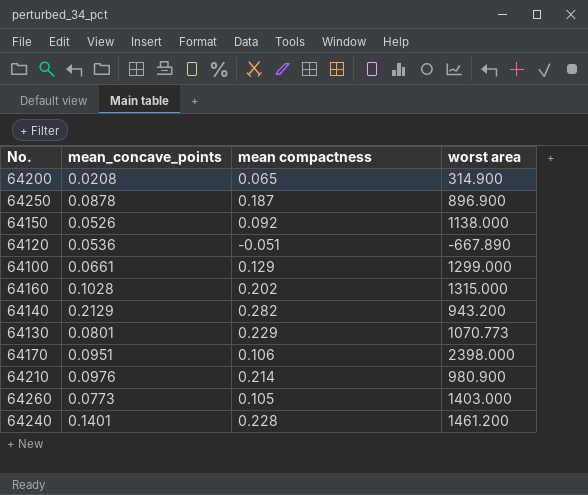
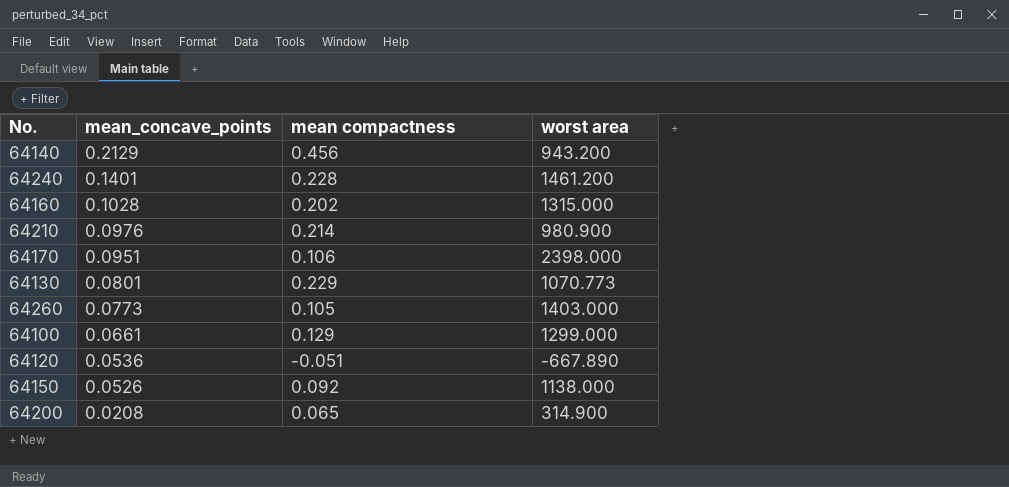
row order: none -> mean_concave_points descending
row 64250: 0.0878 | 0.187 | 896.900 -> none
64140 | mean compactness: 0.282 -> 0.456

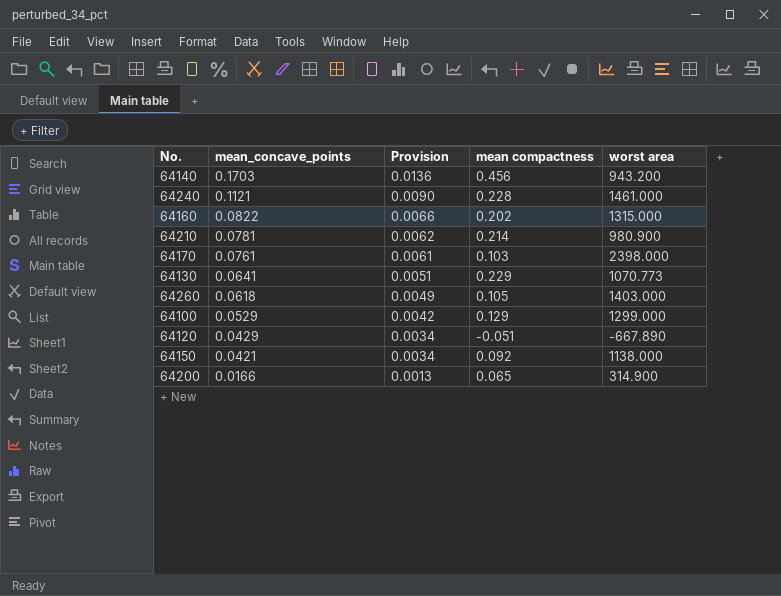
column Provision | formula: none -> [mean_concave_points] * 0.08
64140 | mean_concave_points: 0.2129 -> 0.1703
64240 | mean_concave_points: 0.1401 -> 0.1121
64240 | worst area: 1461.200 -> 1461.000
64160 | mean_concave_points: 0.1028 -> 0.0822
64210 | mean_concave_points: 0.0976 -> 0.0781
64170 | mean_concave_points: 0.0951 -> 0.0761
64170 | mean compactness: 0.106 -> 0.103
64130 | mean_concave_points: 0.0801 -> 0.0641
64260 | mean_concave_points: 0.0773 -> 0.0618
64100 | mean_concave_points: 0.0661 -> 0.0529
64120 | mean_concave_points: 0.0536 -> 0.0429
64150 | mean_concave_points: 0.0526 -> 0.0421
64200 | mean_concave_points: 0.0208 -> 0.0166

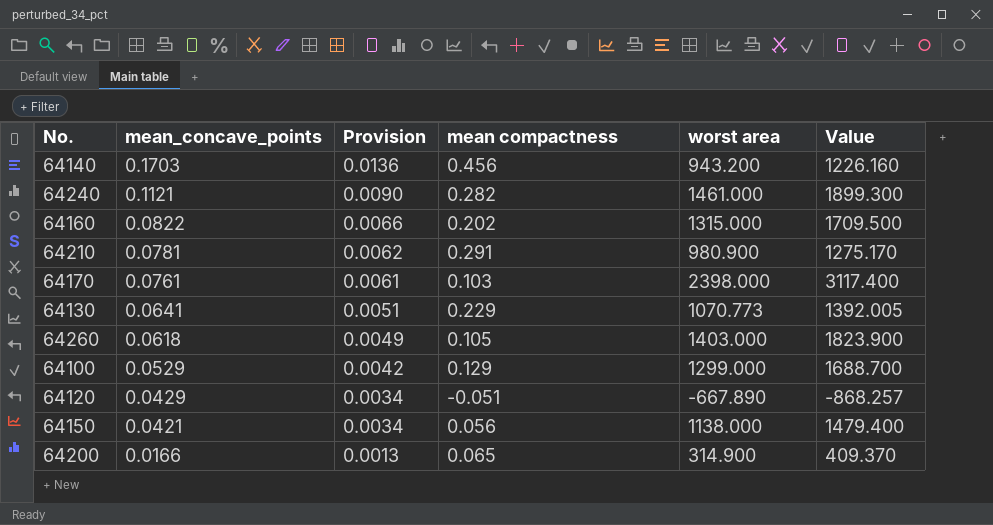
column Value | formula: none -> [worst area] * 1.3
64240 | mean compactness: 0.228 -> 0.282
64210 | mean compactness: 0.214 -> 0.291
64150 | mean compactness: 0.092 -> 0.056

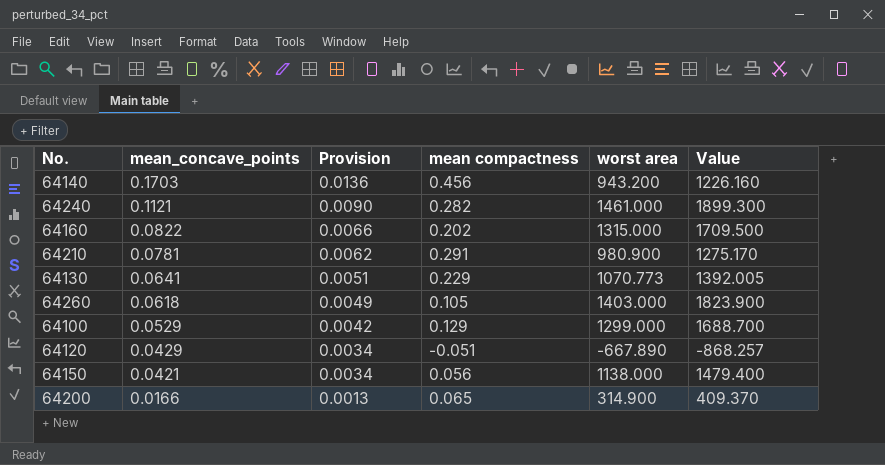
row 64170: 0.0761 | 0.0061 | 0.103 | 2398.000 | 3117.400 -> none

